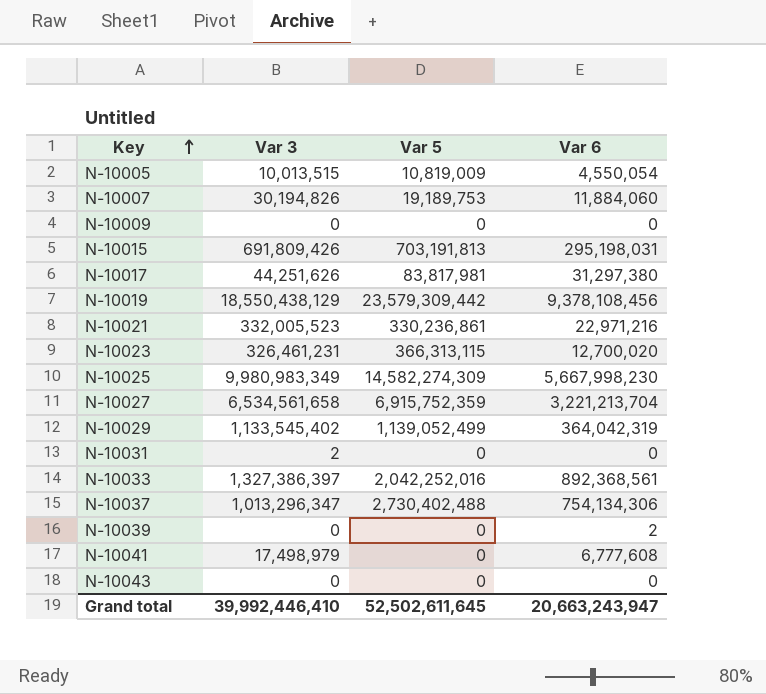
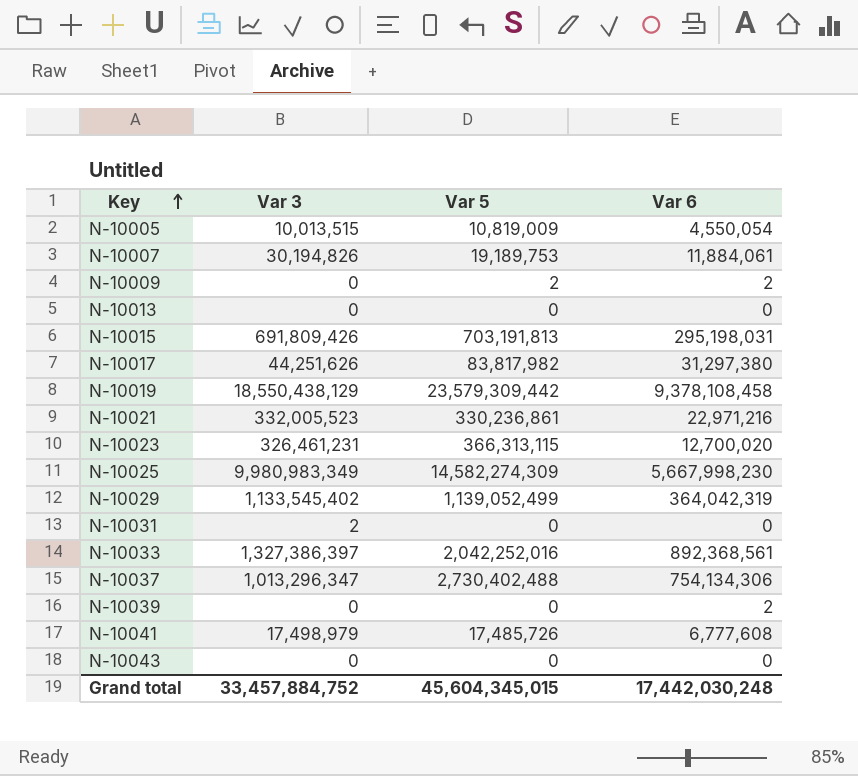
row N-10027: 6,534,561,658 | 6,915,752,359 | 3,221,213,704 -> none
N-10007 | Var 6: 11,884,060 -> 11,884,061
N-10009 | Var 5: 0 -> 2
N-10009 | Var 6: 0 -> 2
row N-10013: none -> 0 | 0 | 0
N-10017 | Var 5: 83,817,981 -> 83,817,982
N-10019 | Var 6: 9,378,108,456 -> 9,378,108,458
N-10041 | Var 5: 0 -> 17,485,726
Grand total | Var 3: 39,992,446,410 -> 33,457,884,752
Grand total | Var 5: 52,502,611,645 -> 45,604,345,015
Grand total | Var 6: 20,663,243,947 -> 17,442,030,248

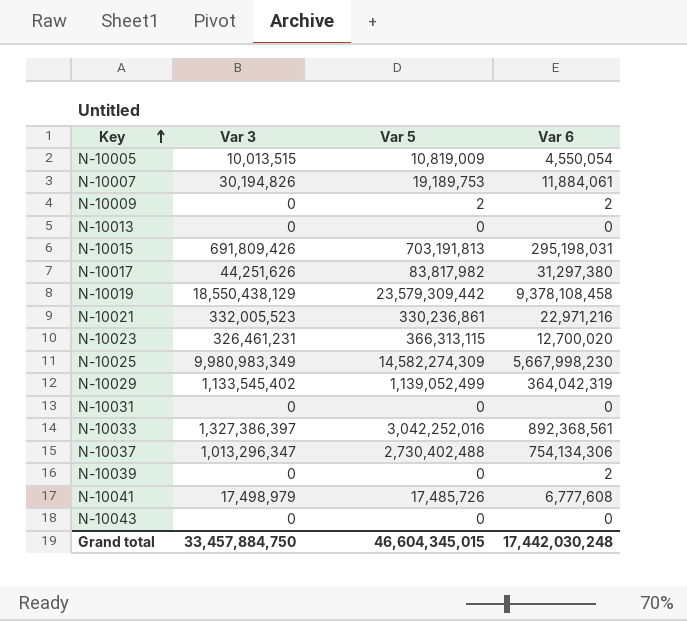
N-10031 | Var 3: 2 -> 0
N-10033 | Var 5: 2,042,252,016 -> 3,042,252,016
Grand total | Var 3: 33,457,884,752 -> 33,457,884,750
Grand total | Var 5: 45,604,345,015 -> 46,604,345,015

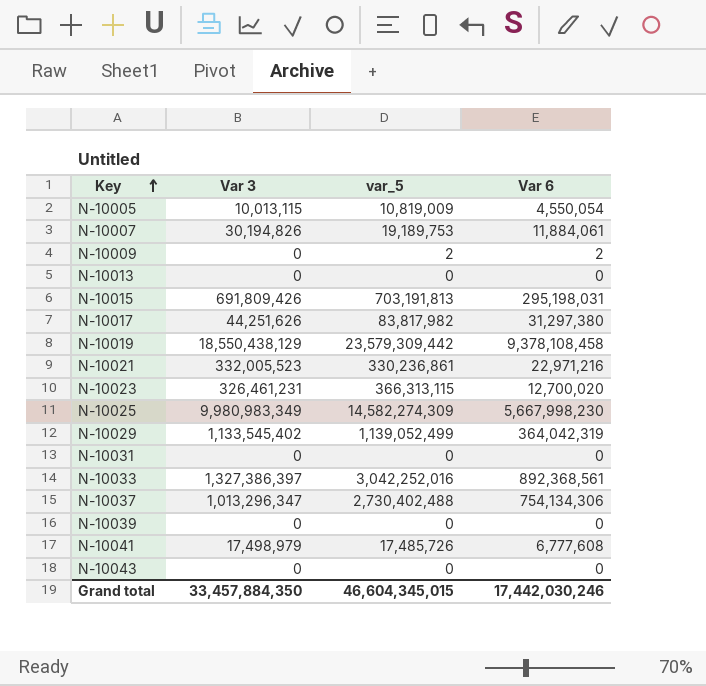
column name: Var 5 -> var_5
N-10005 | Var 3: 10,013,515 -> 10,013,115
N-10039 | Var 6: 2 -> 0
Grand total | Var 3: 33,457,884,750 -> 33,457,884,350
Grand total | Var 6: 17,442,030,248 -> 17,442,030,246

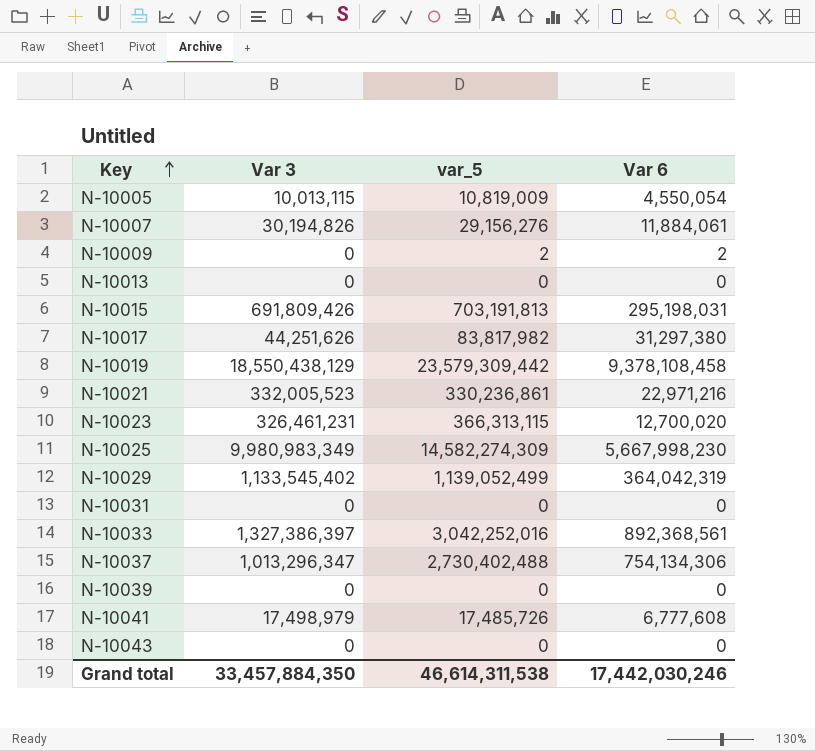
N-10007 | var_5: 19,189,753 -> 29,156,276
Grand total | var_5: 46,604,345,015 -> 46,614,311,538

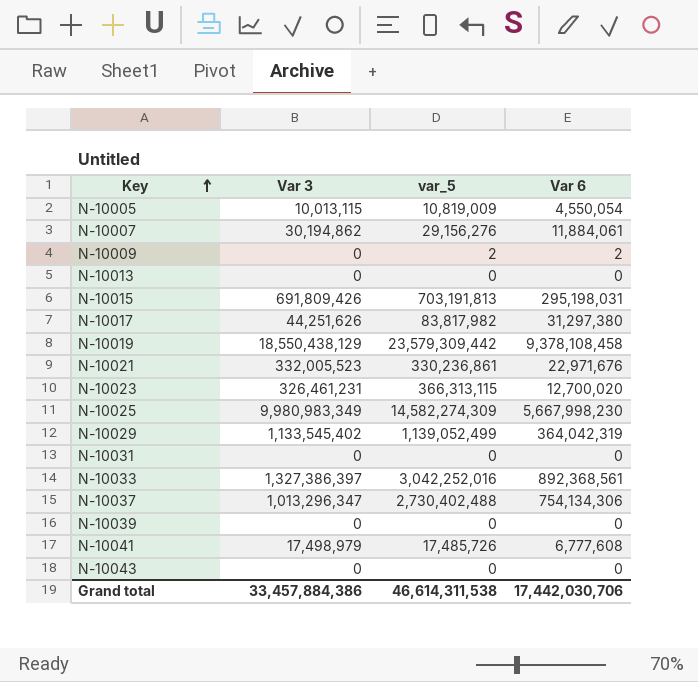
N-10007 | Var 3: 30,194,826 -> 30,194,862
N-10021 | Var 6: 22,971,216 -> 22,971,676
Grand total | Var 3: 33,457,884,350 -> 33,457,884,386
Grand total | Var 6: 17,442,030,246 -> 17,442,030,706

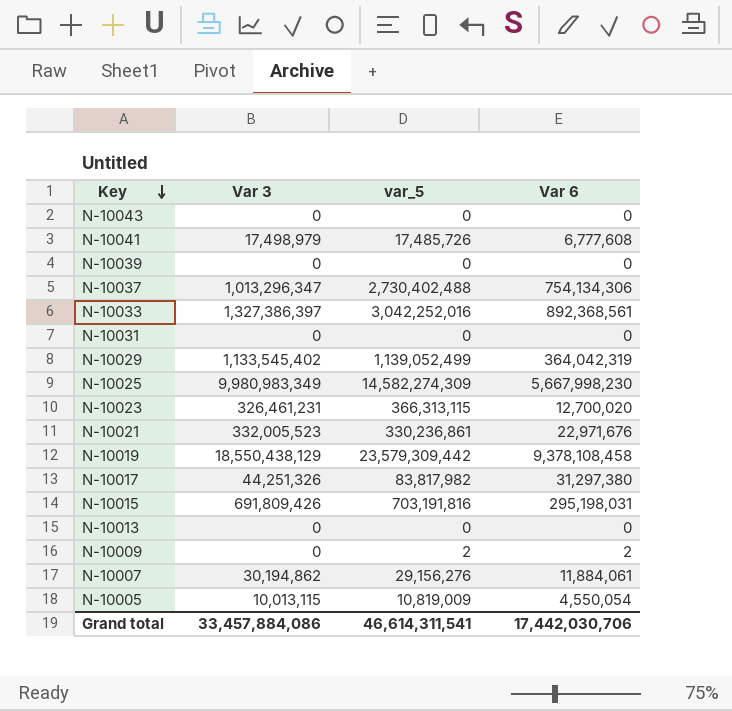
row order: Key ascending -> Key descending
N-10017 | Var 3: 44,251,626 -> 44,251,326
N-10015 | var_5: 703,191,813 -> 703,191,816
Grand total | Var 3: 33,457,884,386 -> 33,457,884,086
Grand total | var_5: 46,614,311,538 -> 46,614,311,541

